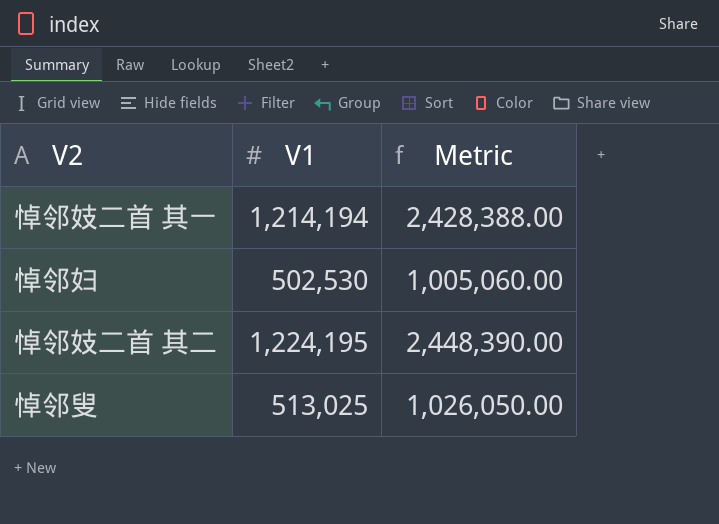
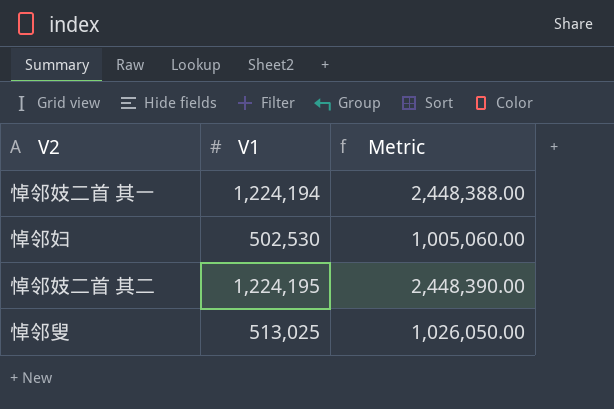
悼邻妓二首 其一 | V1: 1,214,194 -> 1,224,194
悼邻妓二首 其一 | Metric: 2,428,388.00 -> 2,448,388.00

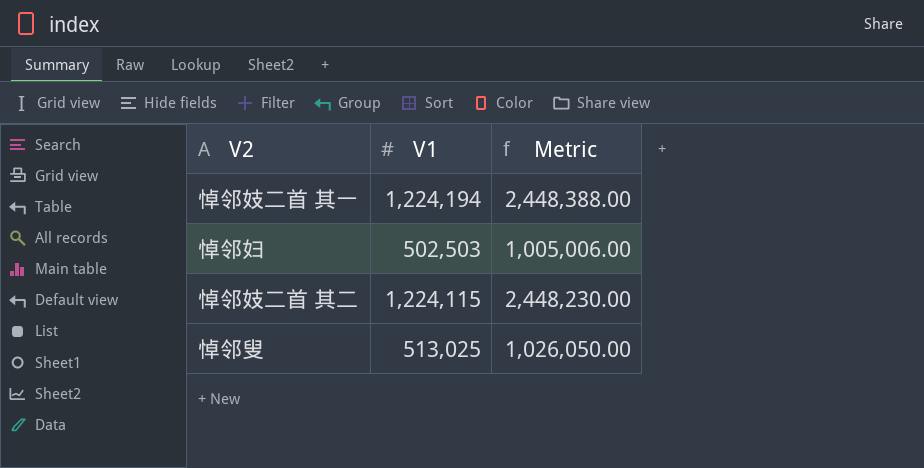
悼邻妇 | V1: 502,530 -> 502,503
悼邻妇 | Metric: 1,005,060.00 -> 1,005,006.00
悼邻妓二首 其二 | V1: 1,224,195 -> 1,224,115
悼邻妓二首 其二 | Metric: 2,448,390.00 -> 2,448,230.00

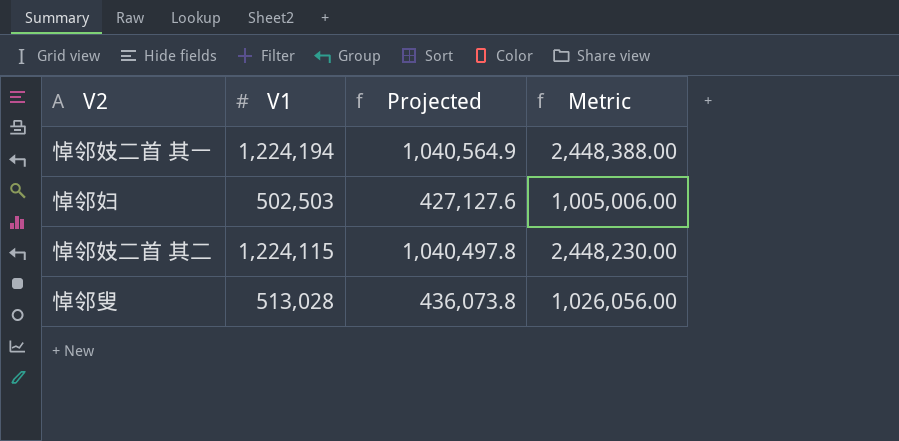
column Projected | formula: none -> [V1] * 0.85
悼邻叟 | V1: 513,025 -> 513,028
悼邻叟 | Metric: 1,026,050.00 -> 1,026,056.00

